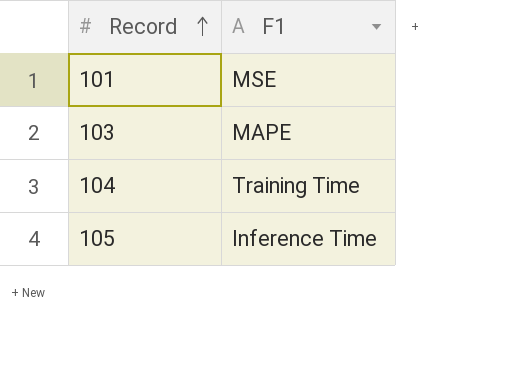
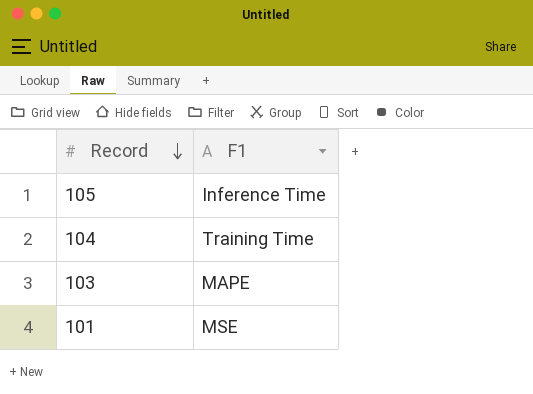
row order: Record ascending -> Record descending

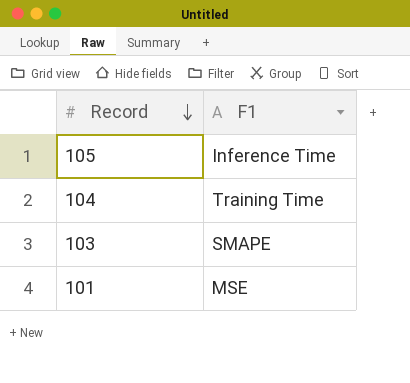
103 | F1: MAPE -> SMAPE

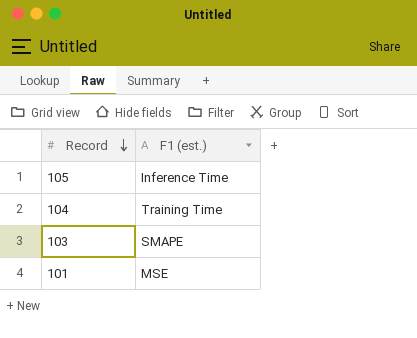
column name: F1 -> F1 (est.)

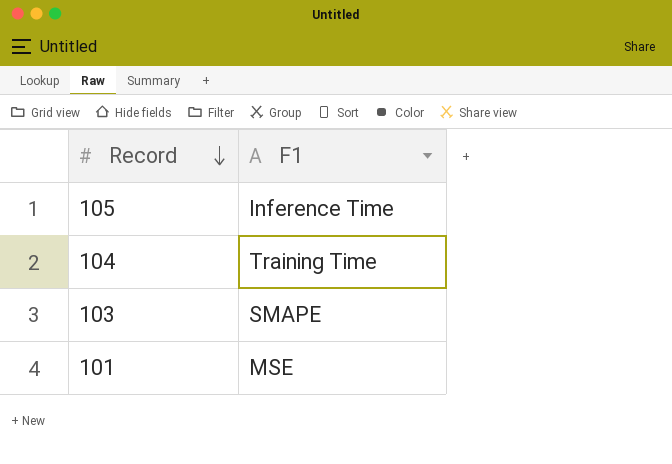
column name: F1 (est.) -> F1

